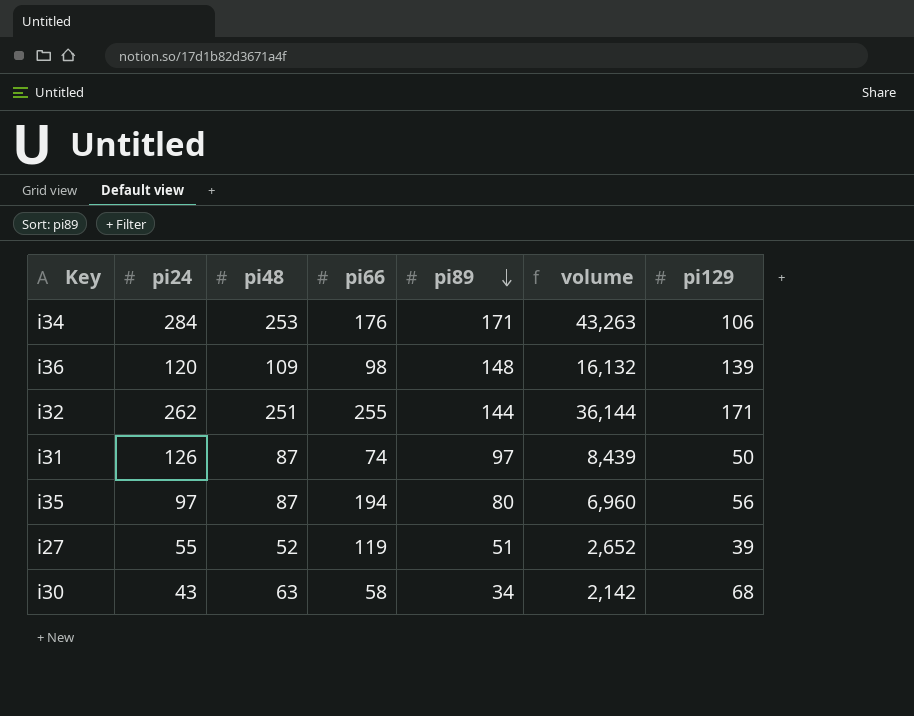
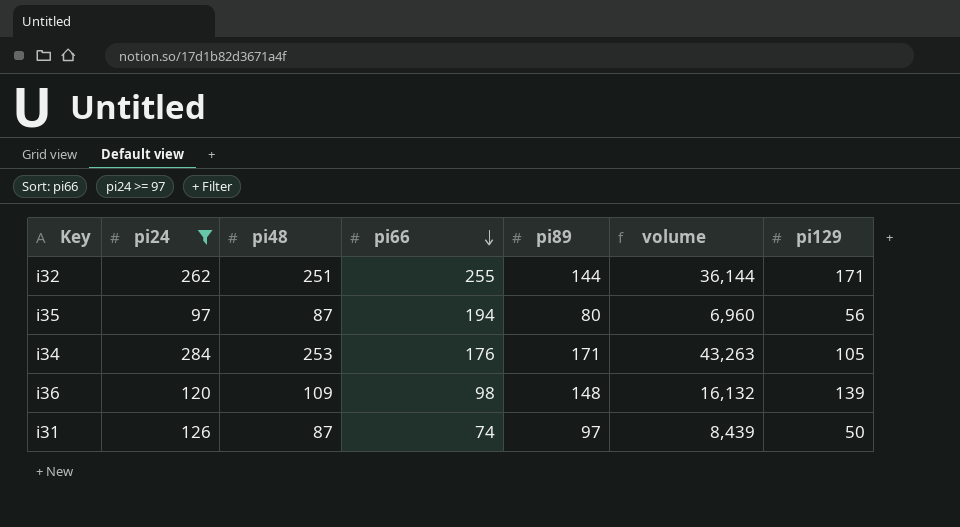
filter: none -> pi24 >= 97
row order: pi89 descending -> pi66 descending
i34 | pi129: 106 -> 105

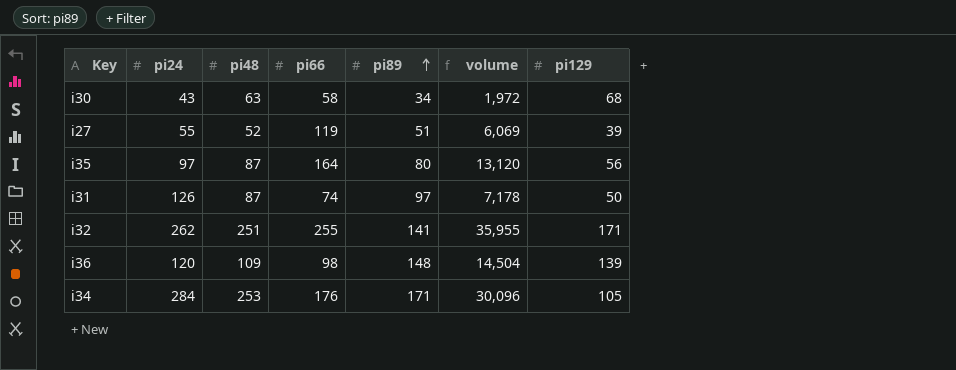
filter: pi24 >= 97 -> none
row order: pi66 descending -> pi89 ascending
column volume | formula: [pi48] * [pi89] -> [pi66] * [pi89]
i35 | pi66: 194 -> 164
i32 | pi89: 144 -> 141

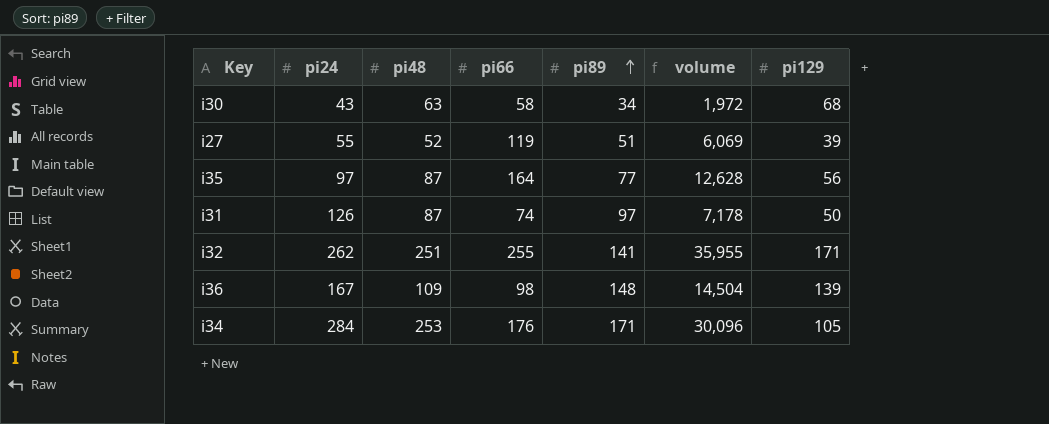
i35 | pi89: 80 -> 77
i35 | volume: 13,120 -> 12,628
i36 | pi24: 120 -> 167

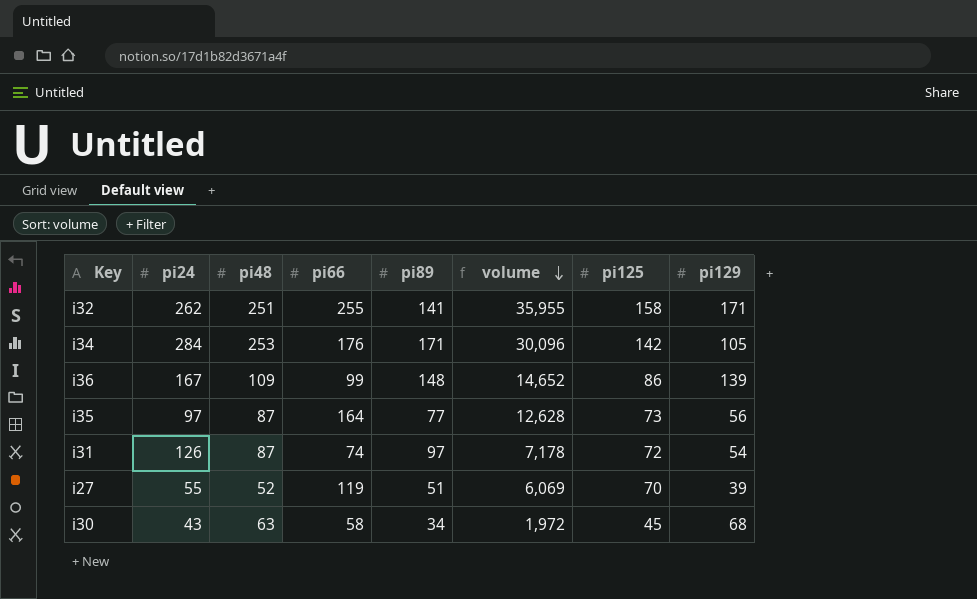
row order: pi89 ascending -> volume descending
column pi125 | position: none -> 7
i36 | pi66: 98 -> 99
i36 | volume: 14,504 -> 14,652
i31 | pi129: 50 -> 54

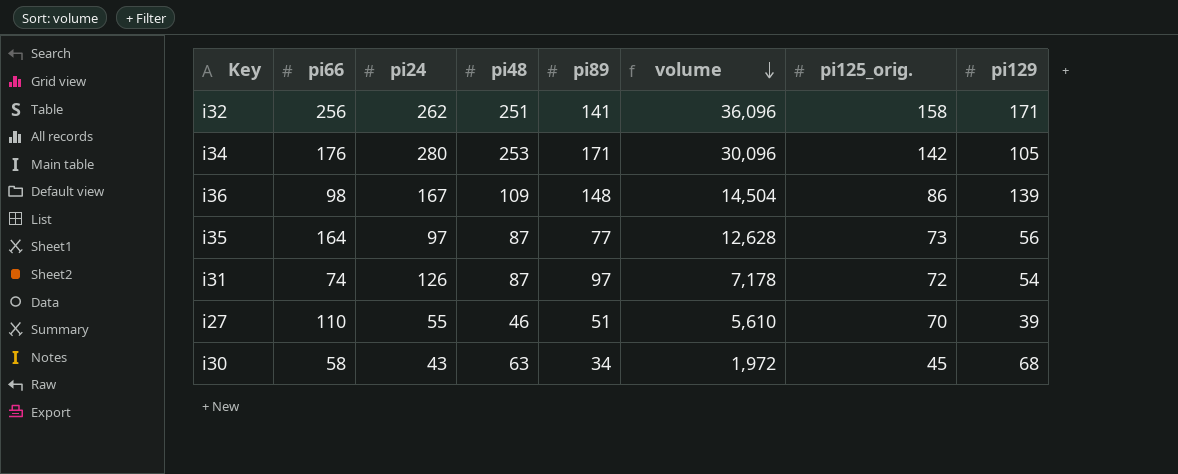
column pi66 | position: 4 -> 2
column name: pi125 -> pi125_orig.
i32 | pi66: 255 -> 256
i32 | volume: 35,955 -> 36,096
i34 | pi24: 284 -> 280
i36 | pi66: 99 -> 98
i36 | volume: 14,652 -> 14,504
i27 | pi66: 119 -> 110
i27 | pi48: 52 -> 46
i27 | volume: 6,069 -> 5,610

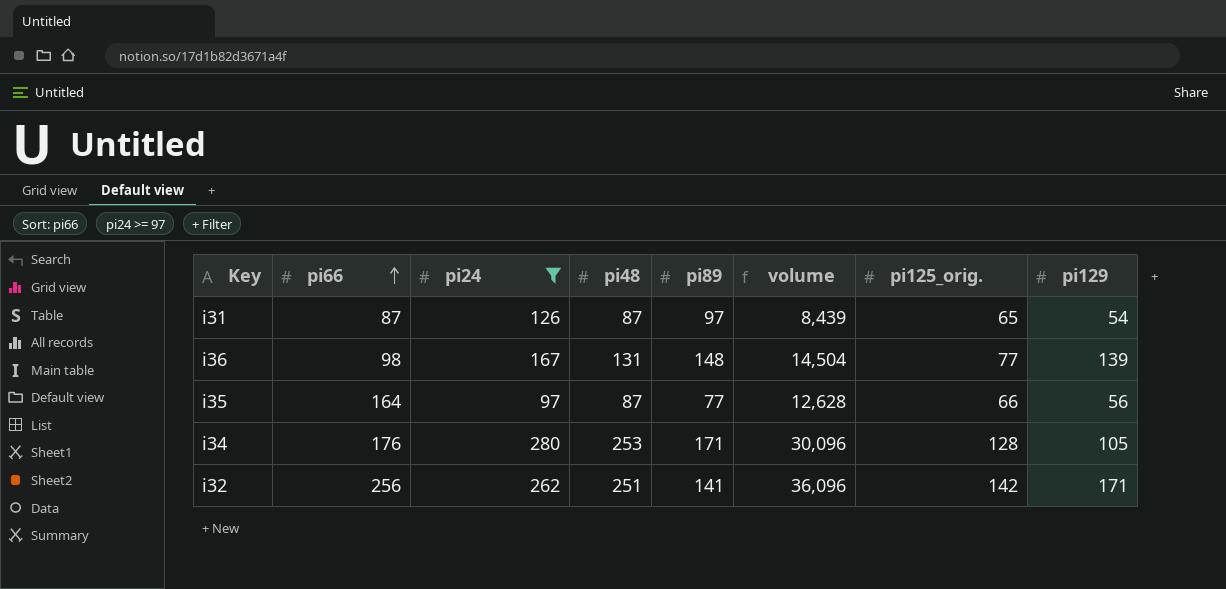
filter: none -> pi24 >= 97
row order: volume descending -> pi66 ascending
i31 | pi66: 74 -> 87
i31 | volume: 7,178 -> 8,439
i31 | pi125_orig.: 72 -> 65
i36 | pi48: 109 -> 131
i36 | pi125_orig.: 86 -> 77
i35 | pi125_orig.: 73 -> 66
i34 | pi125_orig.: 142 -> 128
i32 | pi125_orig.: 158 -> 142

